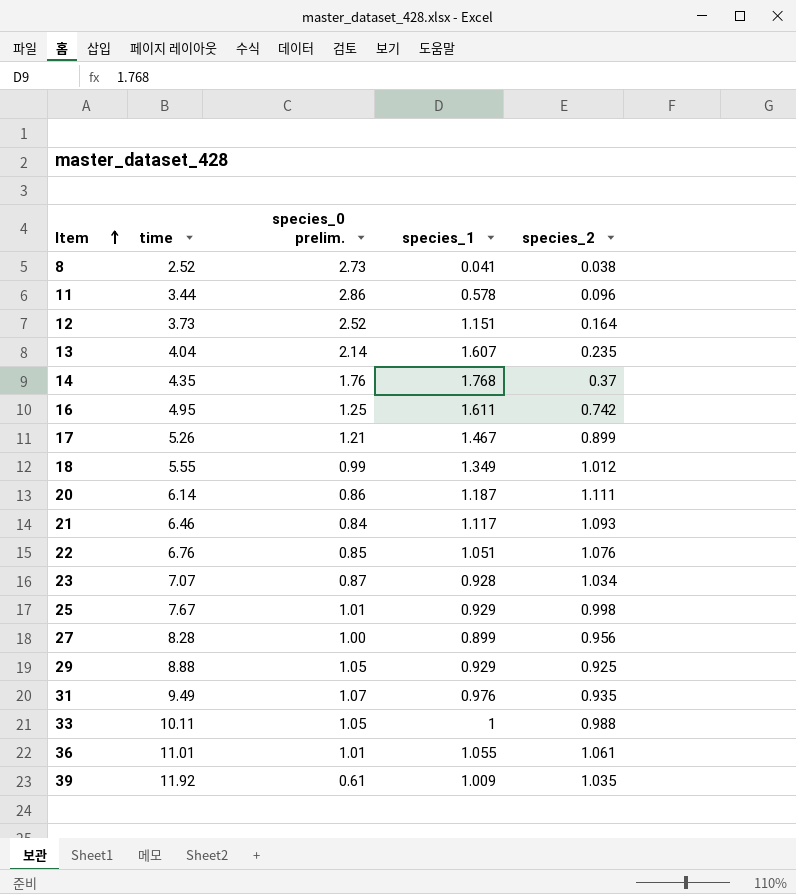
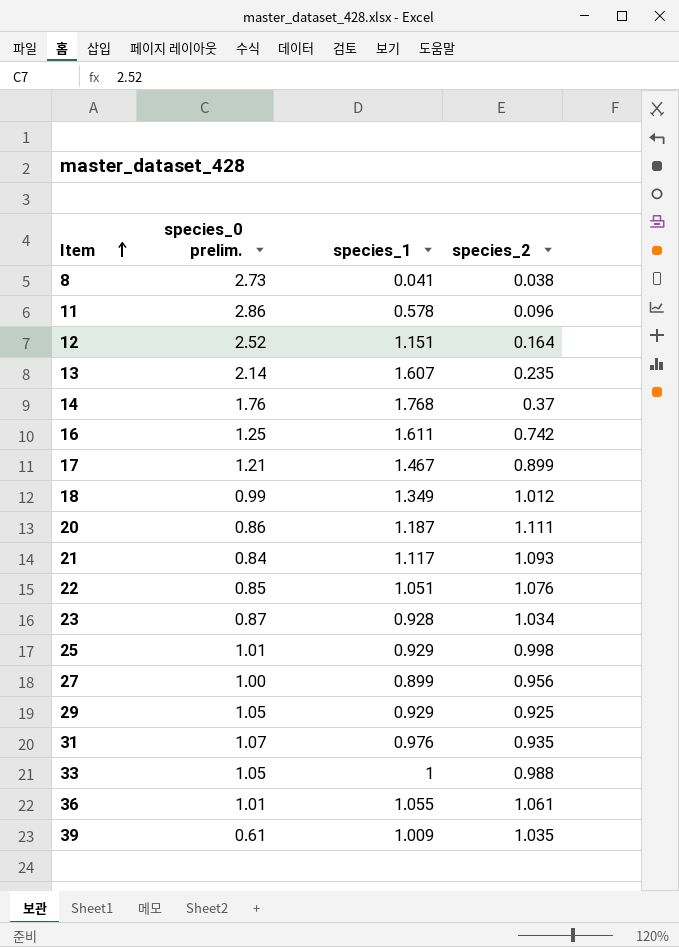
column time | position: 2 -> none

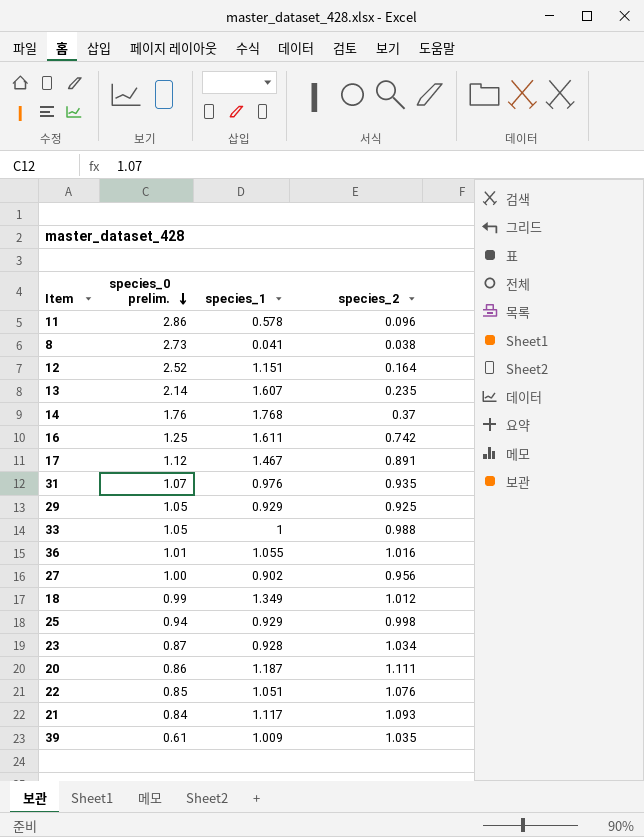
row order: Item ascending -> species_0 prelim. descending
17 | species_0 prelim.: 1.21 -> 1.12
17 | species_2: 0.899 -> 0.891
36 | species_2: 1.061 -> 1.016
27 | species_1: 0.899 -> 0.902
25 | species_0 prelim.: 1.01 -> 0.94

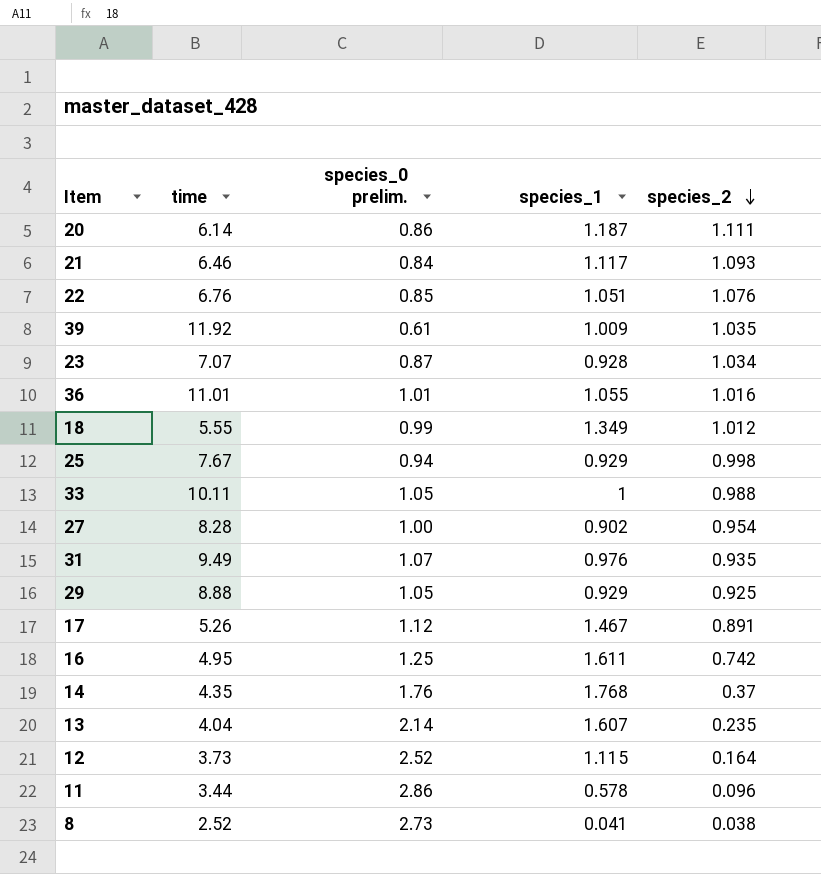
row order: species_0 prelim. descending -> species_2 descending
column time | position: none -> 2
27 | species_2: 0.956 -> 0.954
12 | species_1: 1.151 -> 1.115

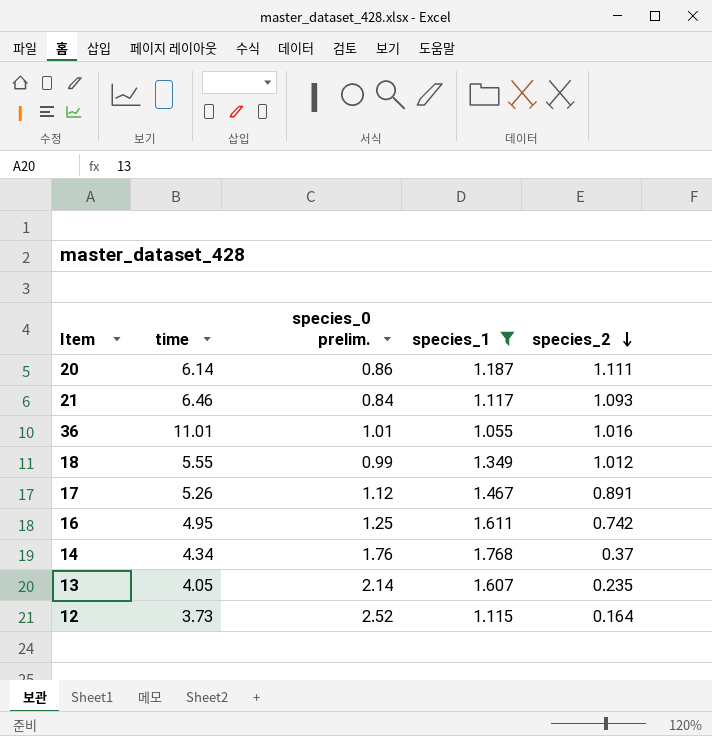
filter: none -> species_1 >= 1.055
14 | time: 4.35 -> 4.34
13 | time: 4.04 -> 4.05

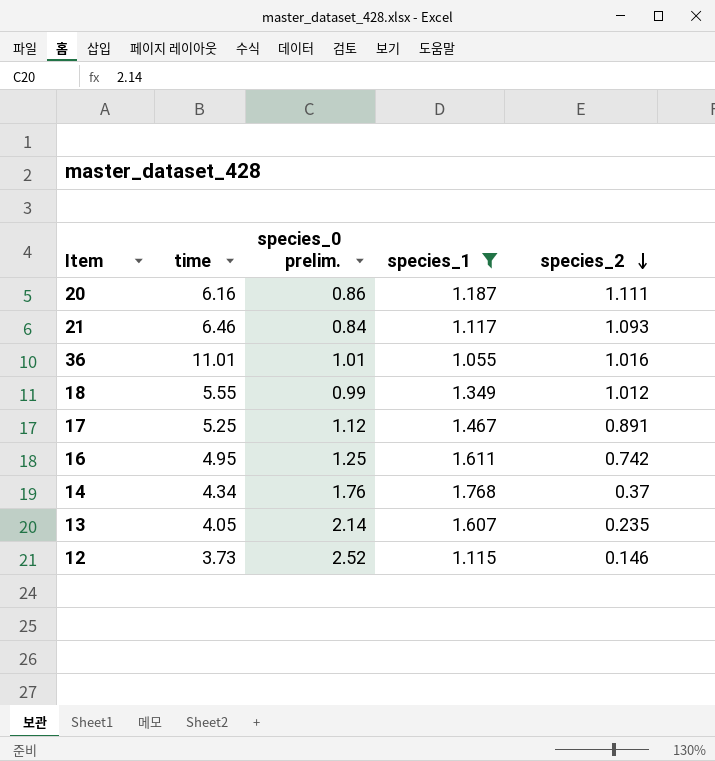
20 | time: 6.14 -> 6.16
17 | time: 5.26 -> 5.25
12 | species_2: 0.164 -> 0.146

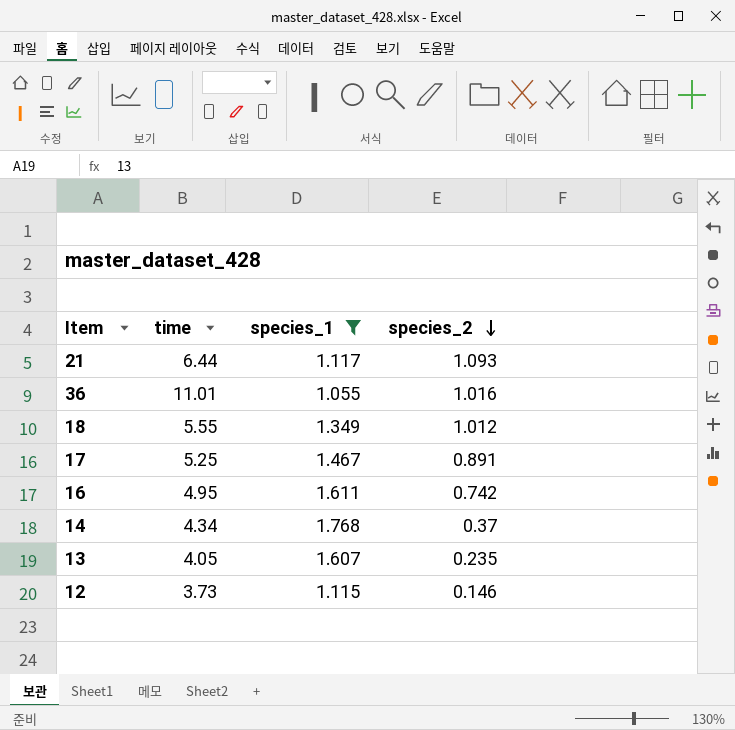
column species_0 prelim. | position: 3 -> none
row 20: 6.16 | 0.86 | 1.187 | 1.111 -> none
21 | time: 6.46 -> 6.44

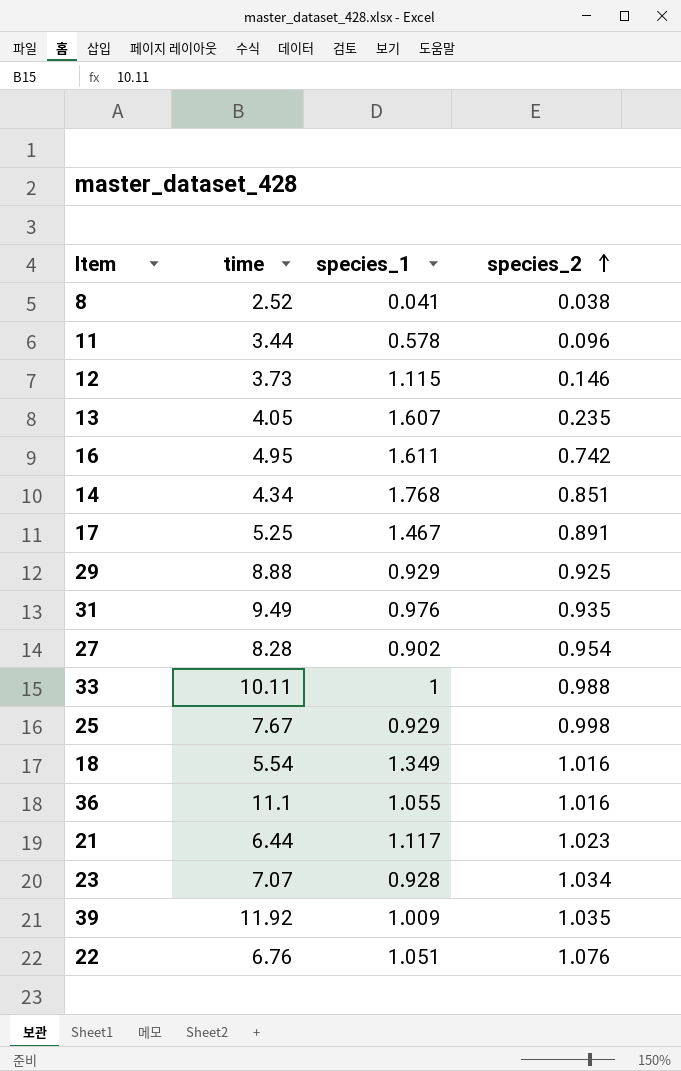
filter: species_1 >= 1.055 -> none
row order: species_2 descending -> species_2 ascending
14 | species_2: 0.37 -> 0.851
18 | time: 5.55 -> 5.54
18 | species_2: 1.012 -> 1.016
36 | time: 11.01 -> 11.1
21 | species_2: 1.093 -> 1.023

